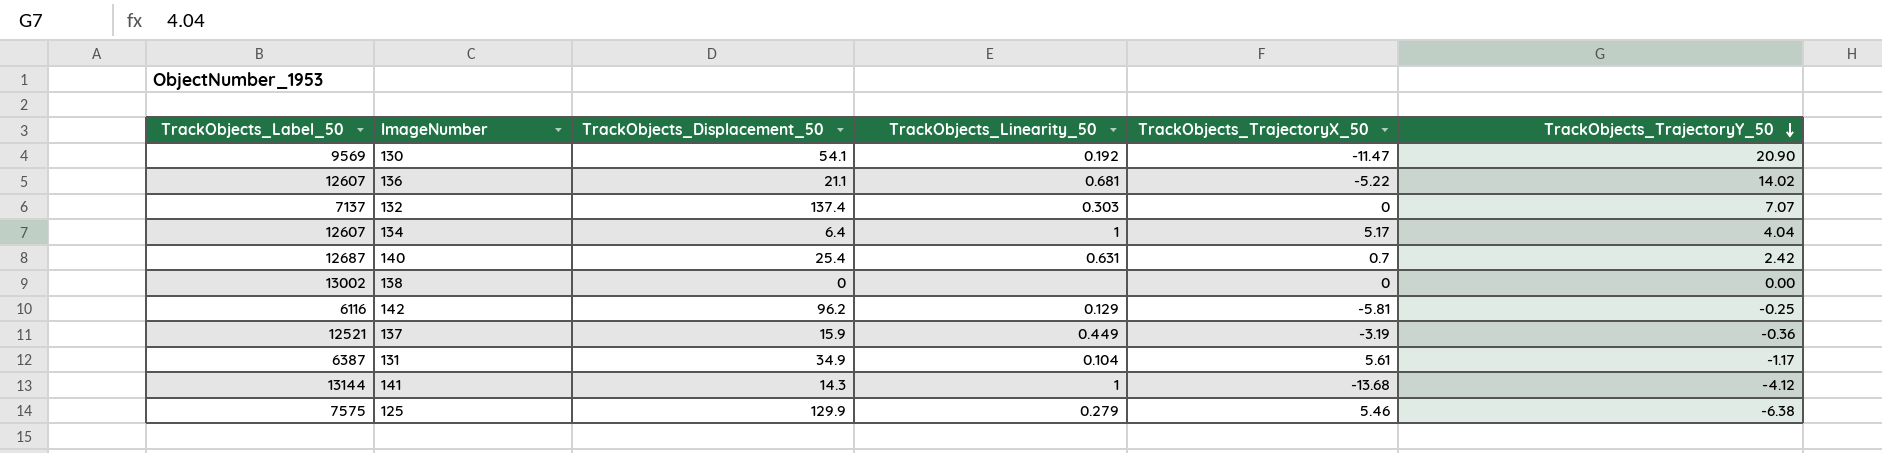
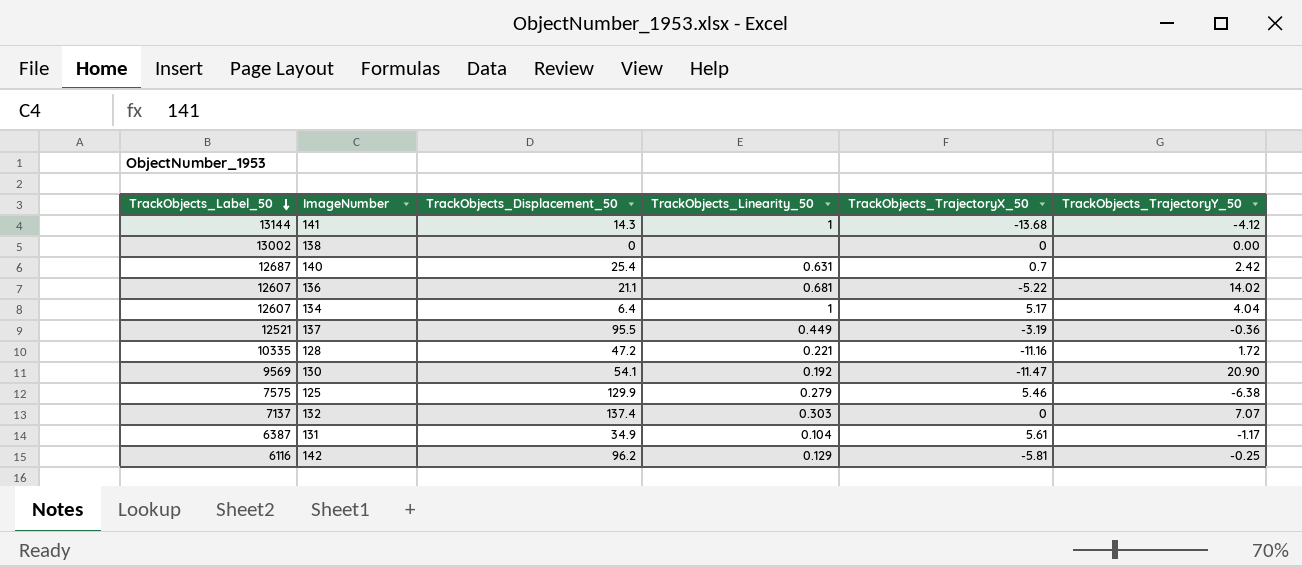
row order: TrackObjects_TrajectoryY_50 descending -> TrackObjects_Label_50 descending
137 | TrackObjects_Displacement_50: 15.9 -> 95.5
row 128: none -> 10335 | 47.2 | 0.221 | -11.16 | 1.72

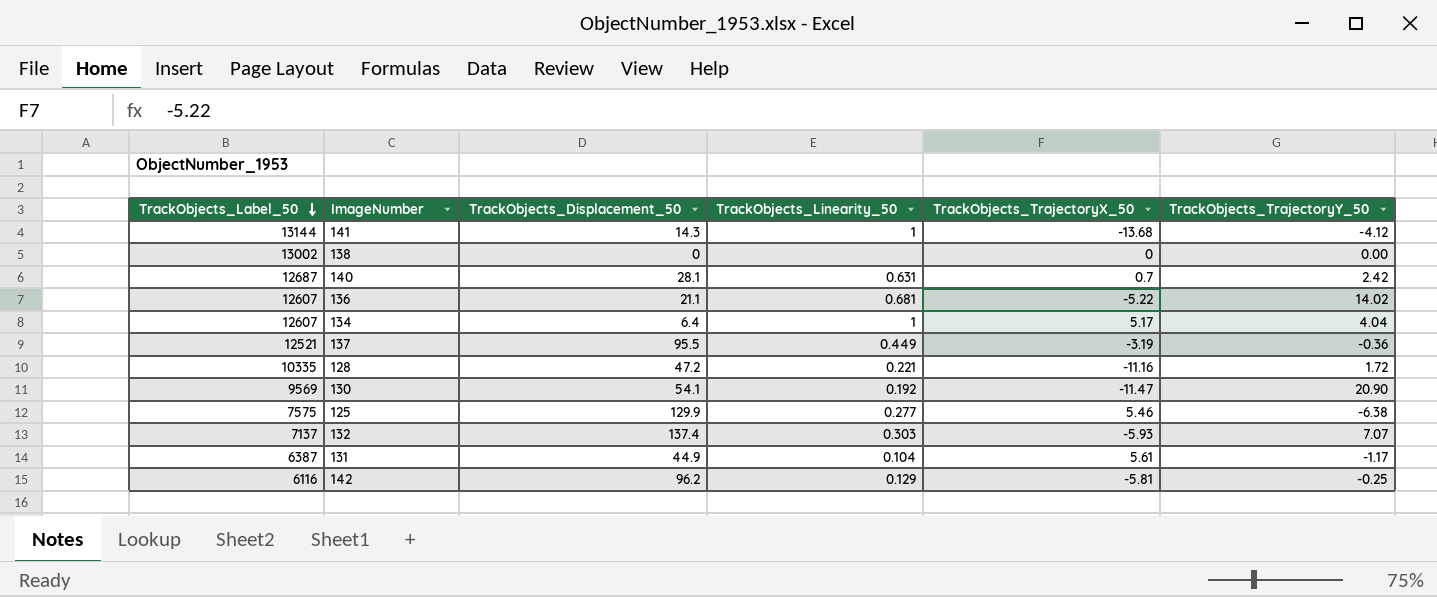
140 | TrackObjects_Displacement_50: 25.4 -> 28.1
125 | TrackObjects_Linearity_50: 0.279 -> 0.277
132 | TrackObjects_TrajectoryX_50: 0 -> -5.93
131 | TrackObjects_Displacement_50: 34.9 -> 44.9

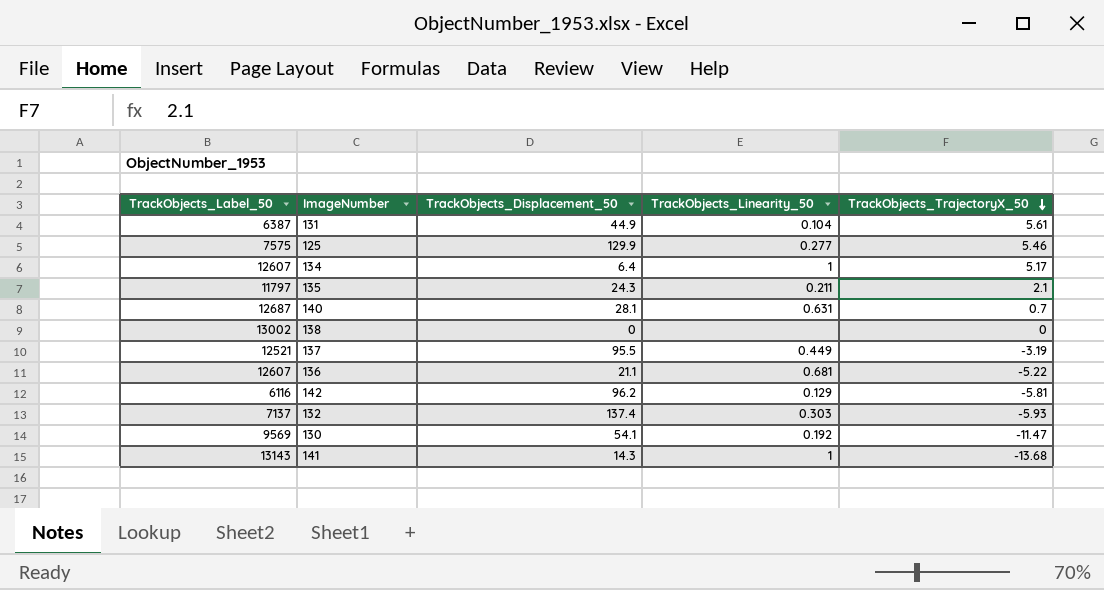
row order: TrackObjects_Label_50 descending -> TrackObjects_TrajectoryX_50 descending
column TrackObjects_TrajectoryY_50 | position: 6 -> none
row 128: 10335 | 47.2 | 0.221 | -11.16 | 1.72 -> none
row 135: none -> 11797 | 24.3 | 0.211 | 2.1
141 | TrackObjects_Label_50: 13144 -> 13143

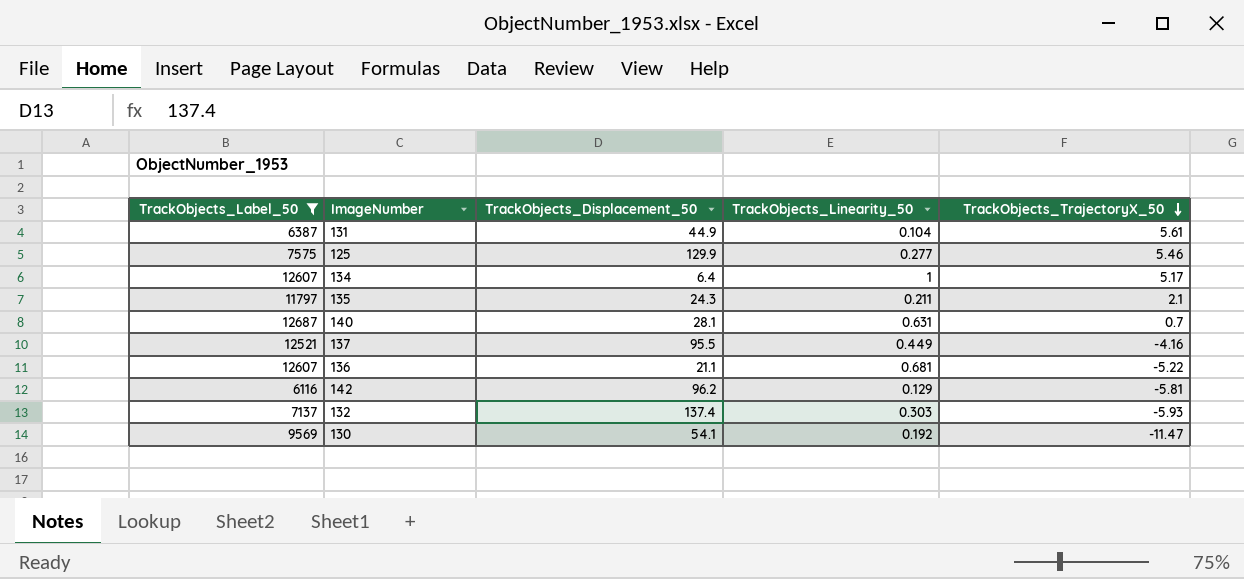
filter: none -> TrackObjects_Label_50 <= 12687
137 | TrackObjects_TrajectoryX_50: -3.19 -> -4.16

